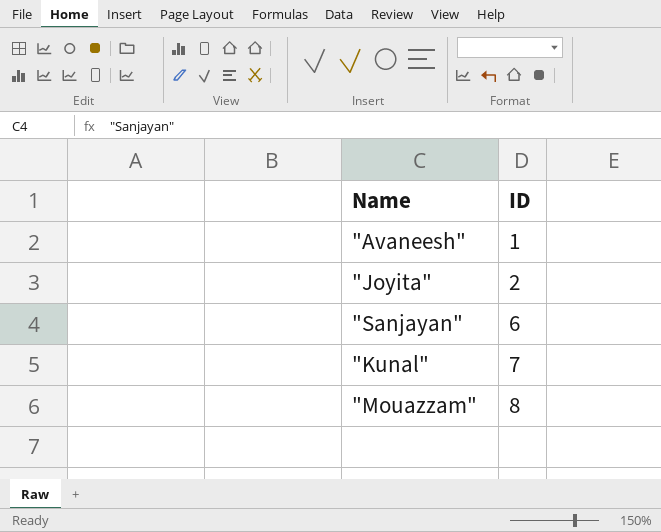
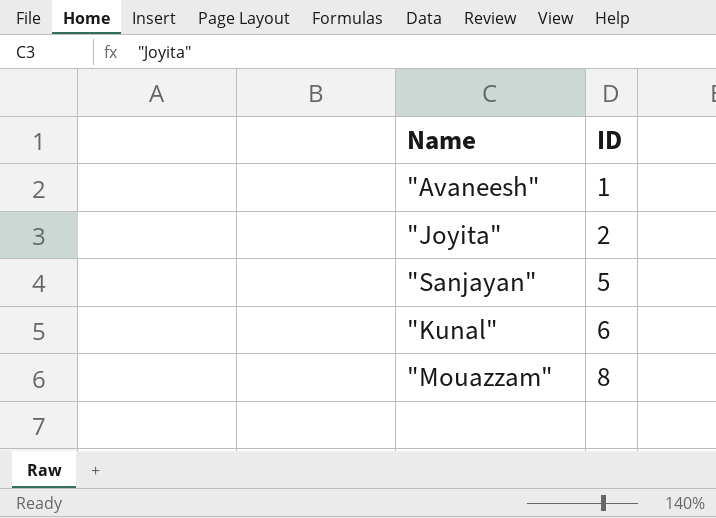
"Sanjayan" | ID: 6 -> 5
"Kunal" | ID: 7 -> 6

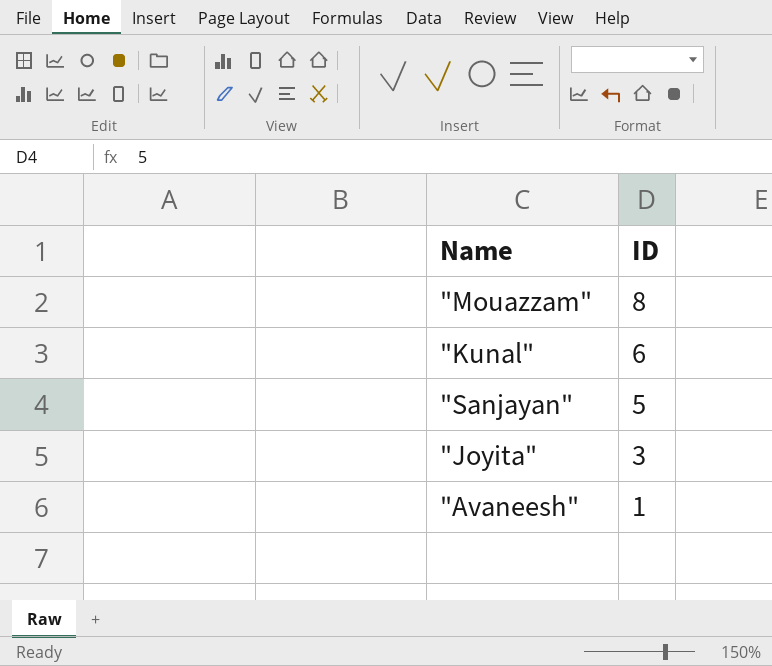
row order: ID ascending -> ID descending
"Joyita" | ID: 2 -> 3

